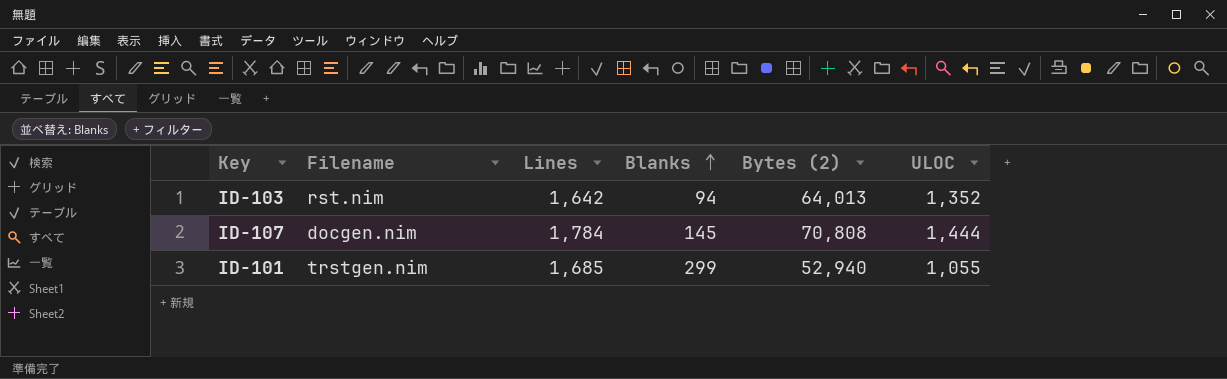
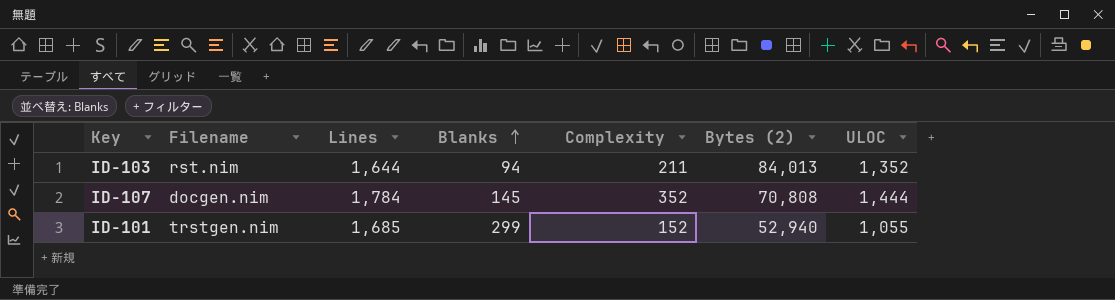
column Complexity | position: none -> 5
ID-103 | Lines: 1,642 -> 1,644
ID-103 | Bytes (2): 64,013 -> 84,013

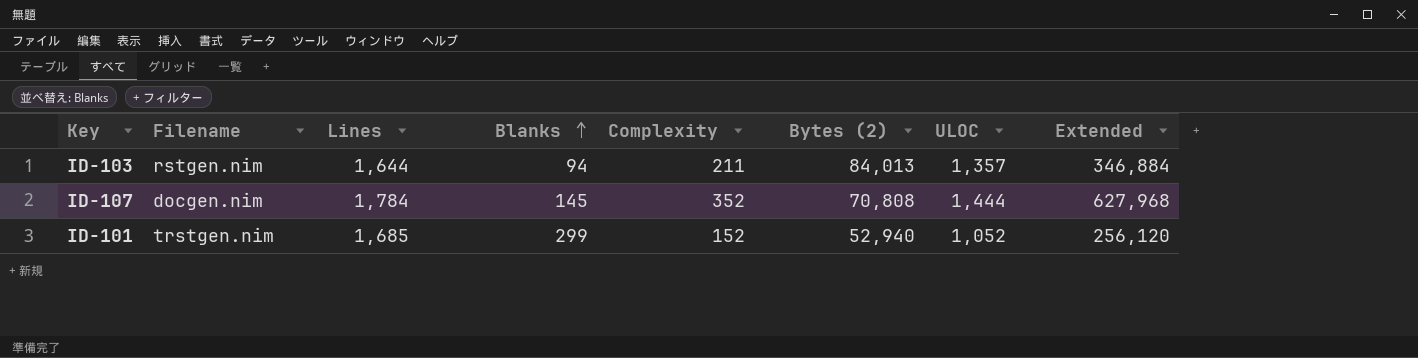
column Extended | formula: none -> [Lines] * [Complexity]
ID-103 | Filename: rst.nim -> rstgen.nim
ID-103 | ULOC: 1,352 -> 1,357
ID-101 | ULOC: 1,055 -> 1,052

